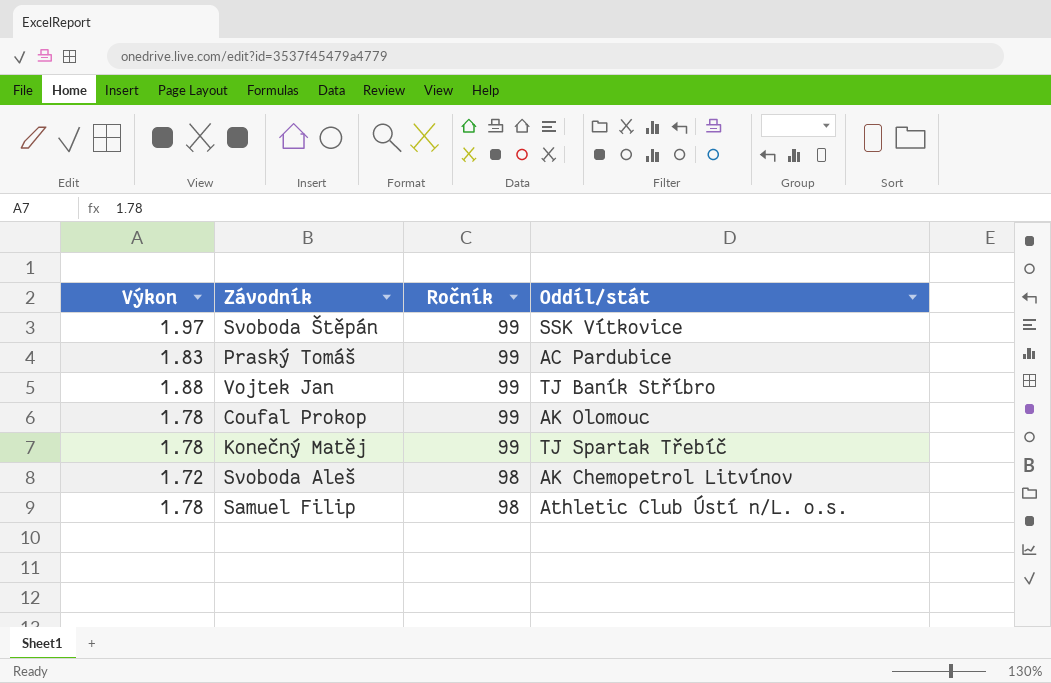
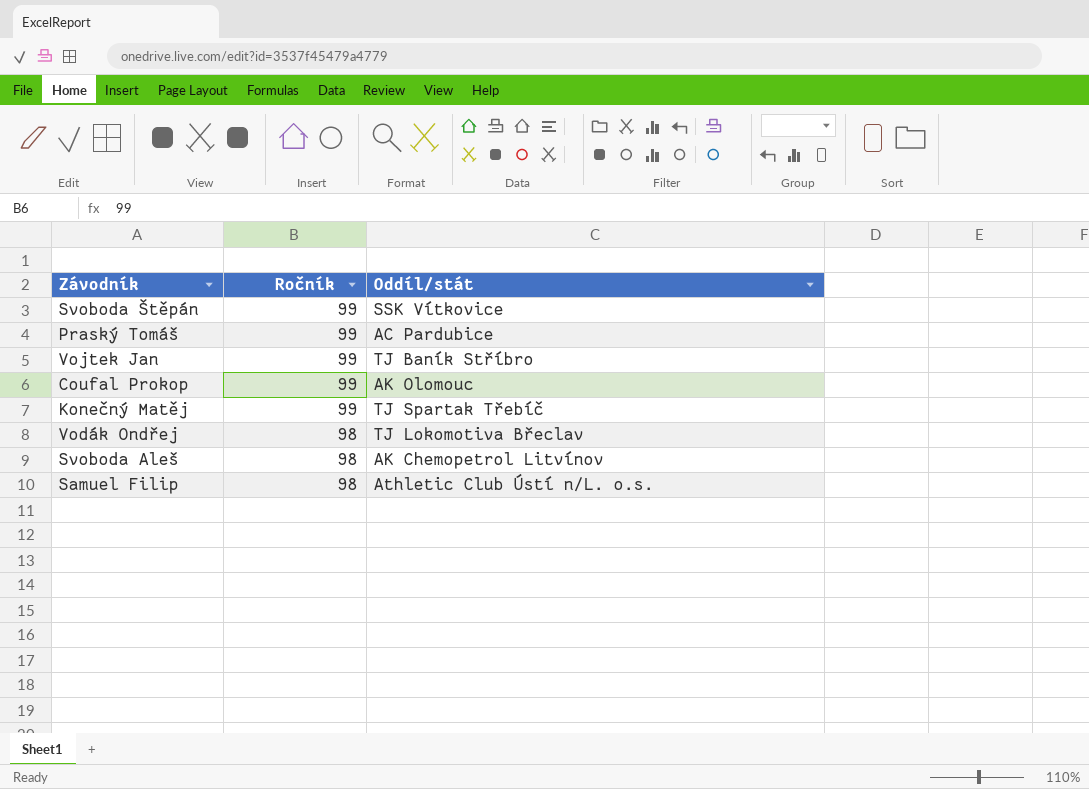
column Výkon | position: 1 -> none
row Vodák Ondřej: none -> 98 | TJ Lokomotiva Břeclav

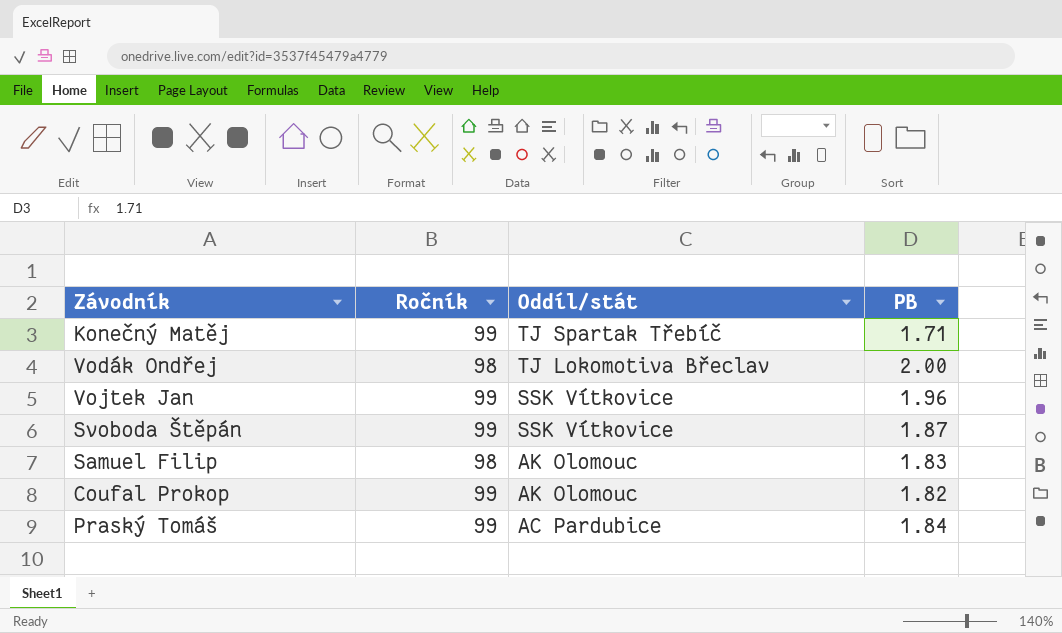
row order: Ročník descending -> Oddíl/stát descending
column PB | position: none -> 4
row Svoboda Aleš: 98 | AK Chemopetrol Litvínov -> none
Vojtek Jan | Oddíl/stát: TJ Baník Stříbro -> SSK Vítkovice
Samuel Filip | Oddíl/stát: Athletic Club Ústí n/L. o.s. -> AK Olomouc

